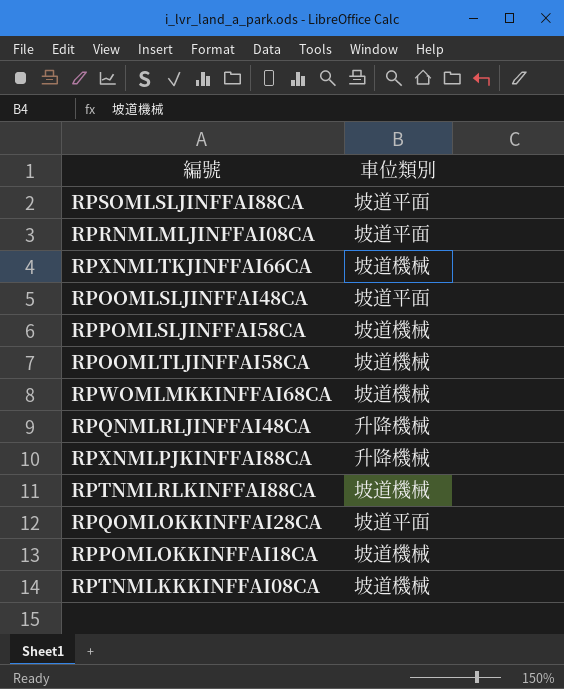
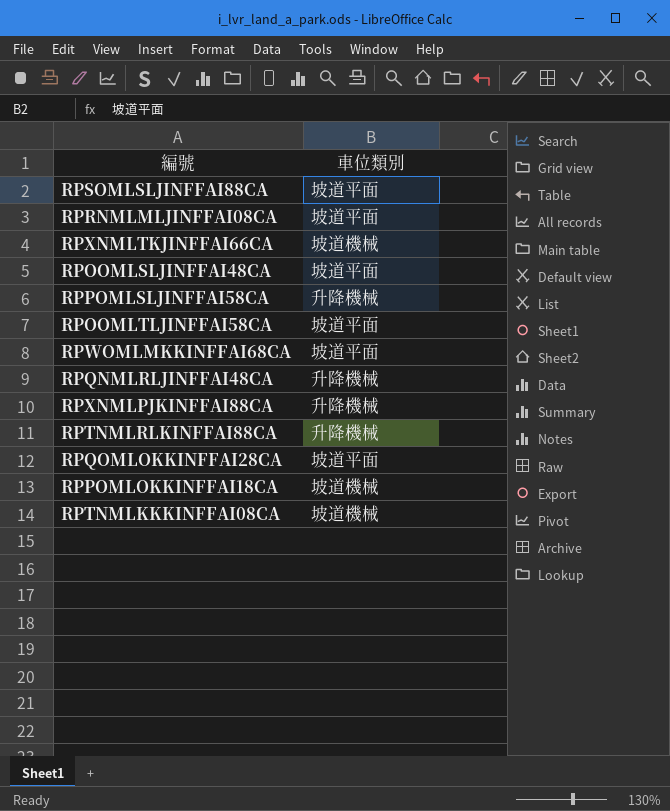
RPPOMLSLJINFFAI58CA | 車位類別: 坡道機械 -> 升降機械
RPOOMLTLJINFFAI58CA | 車位類別: 坡道機械 -> 坡道平面
RPWOMLMKKINFFAI68CA | 車位類別: 坡道機械 -> 坡道平面
RPTNMLRLKINFFAI88CA | 車位類別: 坡道機械 -> 升降機械

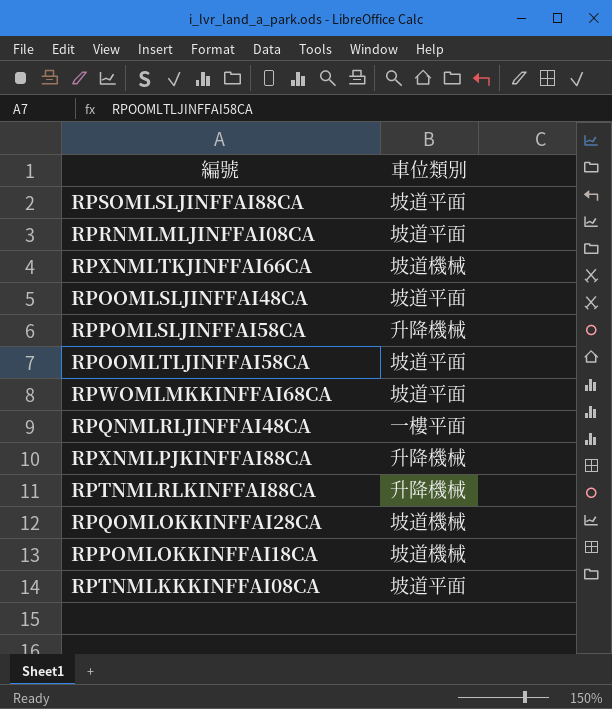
RPQNMLRLJINFFAI48CA | 車位類別: 升降機械 -> 一樓平面
RPQOMLOKKINFFAI28CA | 車位類別: 坡道平面 -> 坡道機械
RPTNMLKKKINFFAI08CA | 車位類別: 坡道機械 -> 坡道平面

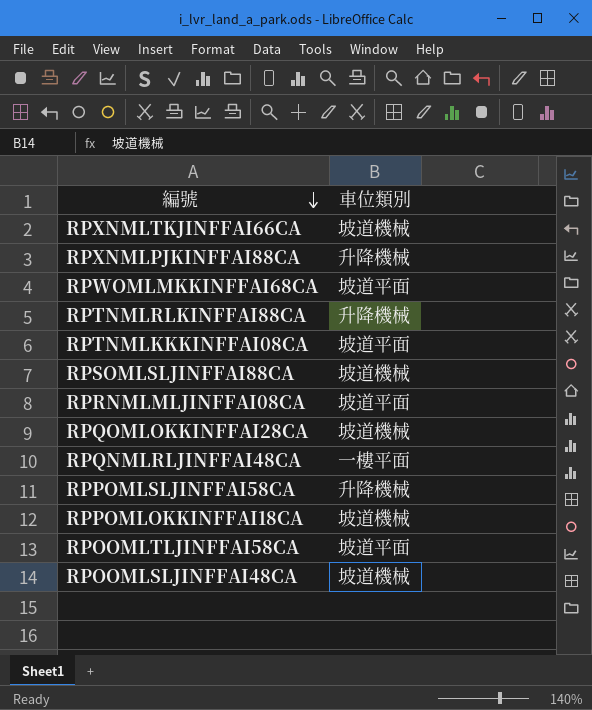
row order: none -> 編號 descending
RPSOMLSLJINFFAI88CA | 車位類別: 坡道平面 -> 坡道機械
RPOOMLSLJINFFAI48CA | 車位類別: 坡道平面 -> 坡道機械

